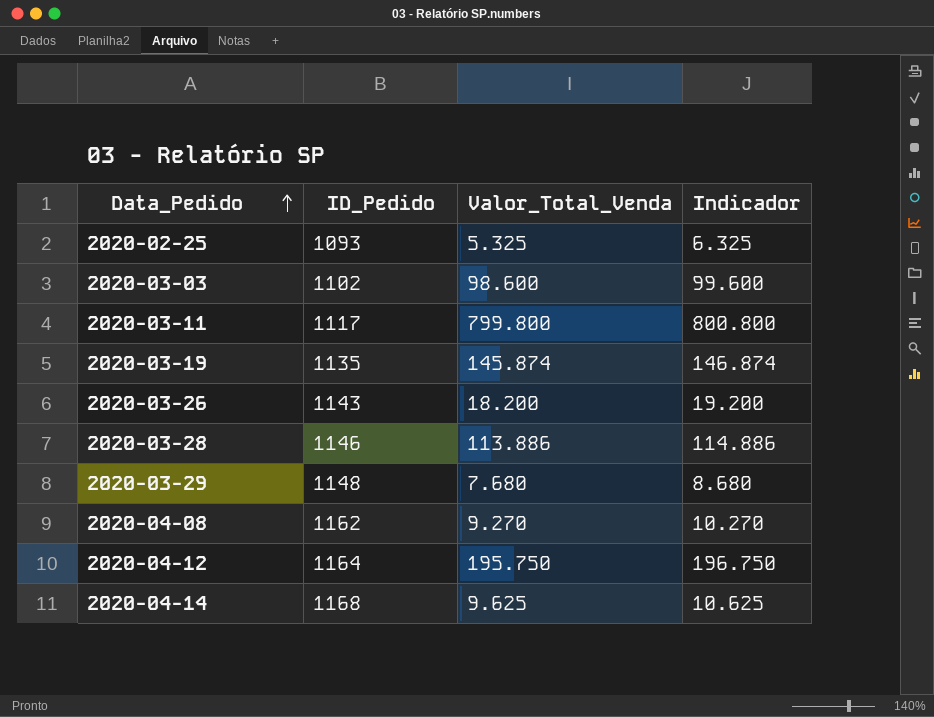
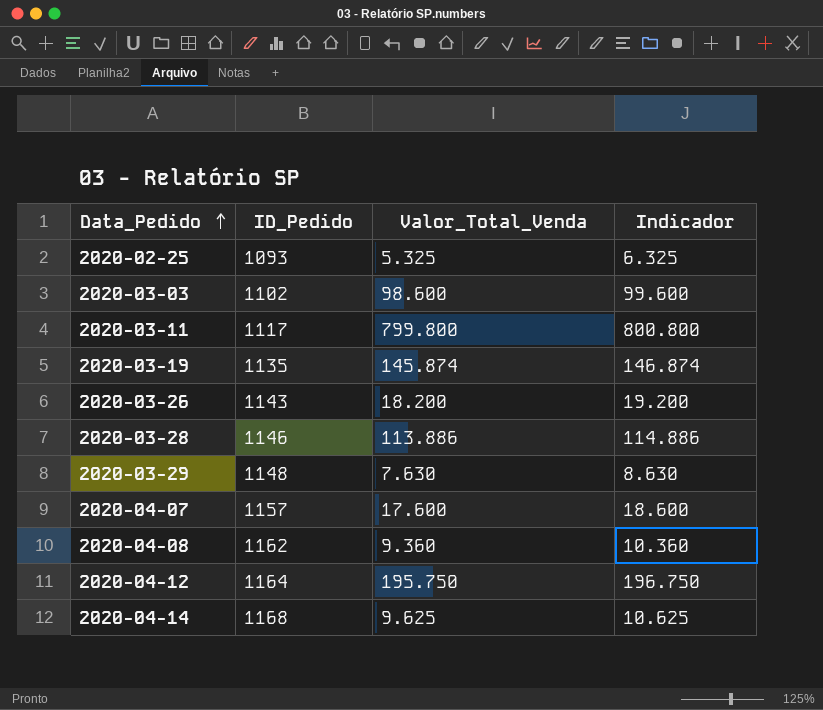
2020-03-29 | Valor_Total_Venda: 7.680 -> 7.630
2020-03-29 | Indicador: 8.680 -> 8.630
row 2020-04-07: none -> 1157 | 17.600 | 18.600
2020-04-08 | Valor_Total_Venda: 9.270 -> 9.360
2020-04-08 | Indicador: 10.270 -> 10.360

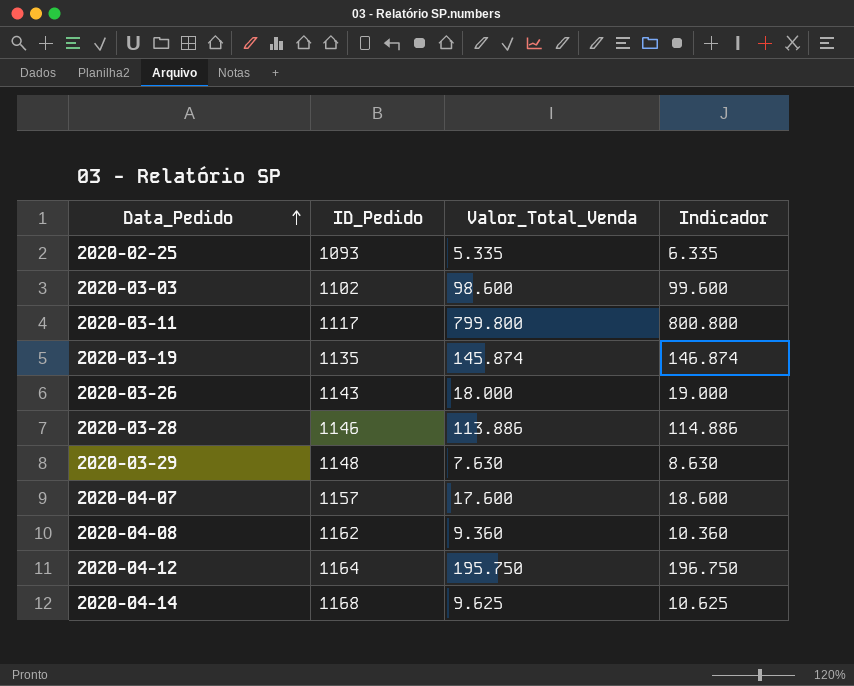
2020-02-25 | Valor_Total_Venda: 5.325 -> 5.335
2020-02-25 | Indicador: 6.325 -> 6.335
2020-03-26 | Valor_Total_Venda: 18.200 -> 18.000
2020-03-26 | Indicador: 19.200 -> 19.000

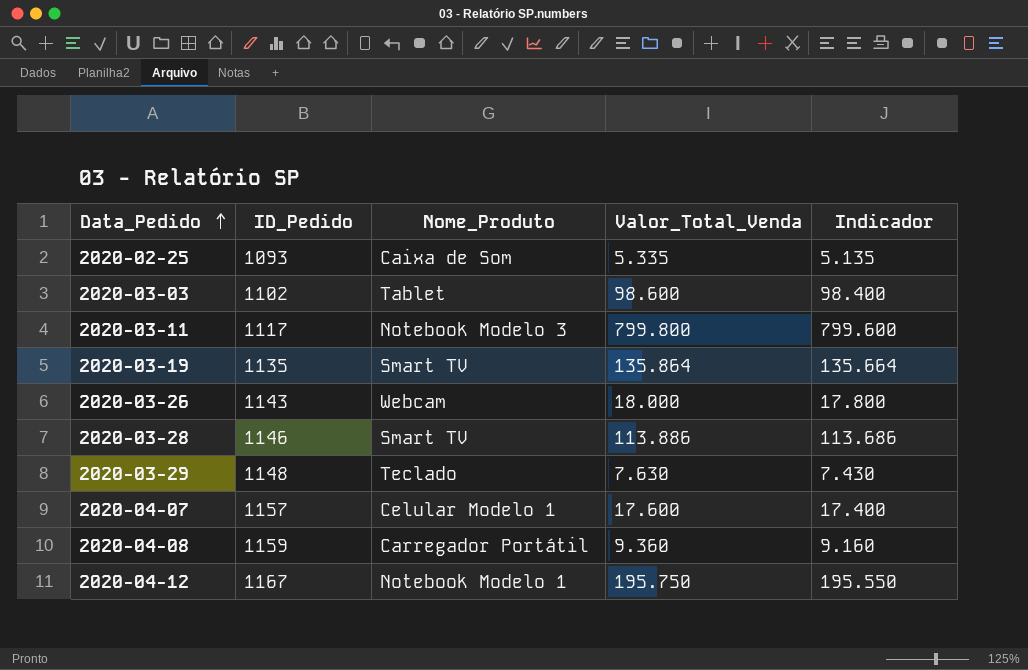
column Nome_Produto | position: none -> 3
column Indicador | formula: [Valor_Total_Venda] + 1000 -> [Valor_Total_Venda] - 200
row 2020-04-14: 1168 | 9.625 | 10.625 -> none
2020-03-19 | Valor_Total_Venda: 145.874 -> 135.864
2020-04-08 | ID_Pedido: 1162 -> 1159
2020-04-12 | ID_Pedido: 1164 -> 1167

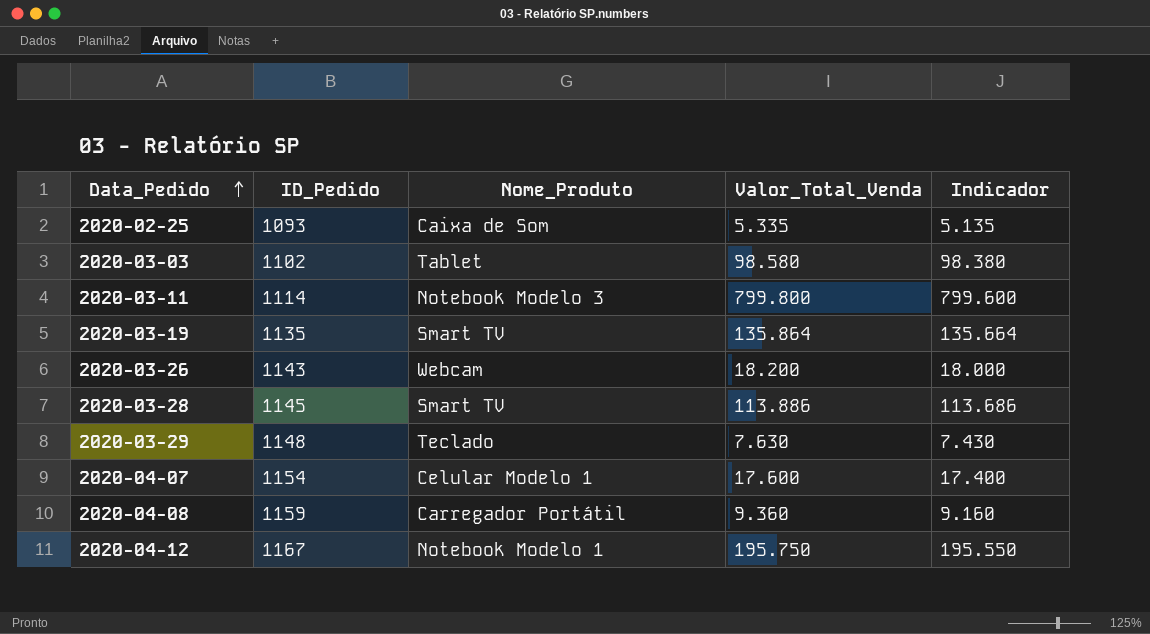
2020-03-03 | Valor_Total_Venda: 98.600 -> 98.580
2020-03-03 | Indicador: 98.400 -> 98.380
2020-03-11 | ID_Pedido: 1117 -> 1114
2020-03-26 | Valor_Total_Venda: 18.000 -> 18.200
2020-03-26 | Indicador: 17.800 -> 18.000
2020-03-28 | ID_Pedido: 1146 -> 1145
2020-04-07 | ID_Pedido: 1157 -> 1154

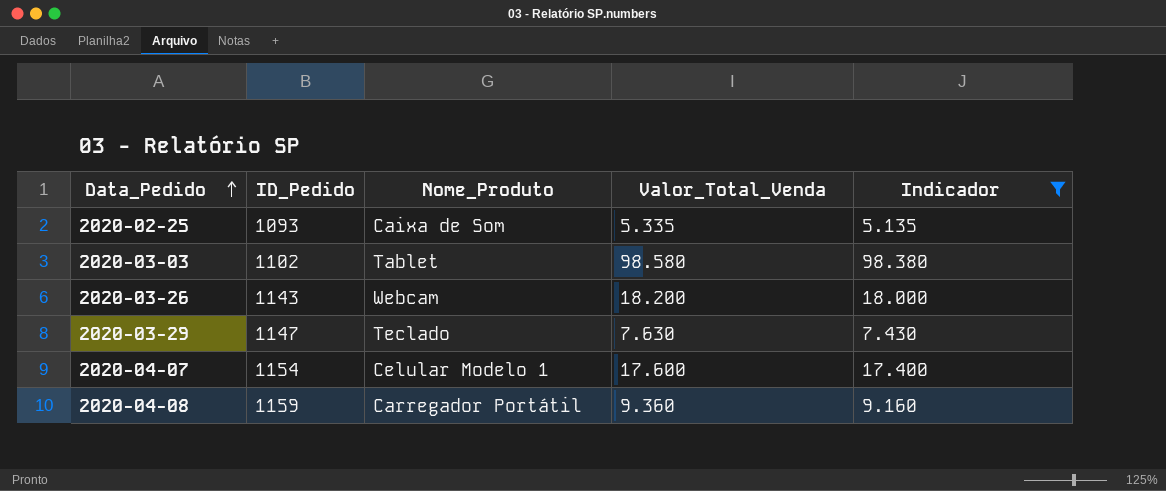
filter: none -> Indicador <= 98.380
2020-03-29 | ID_Pedido: 1148 -> 1147

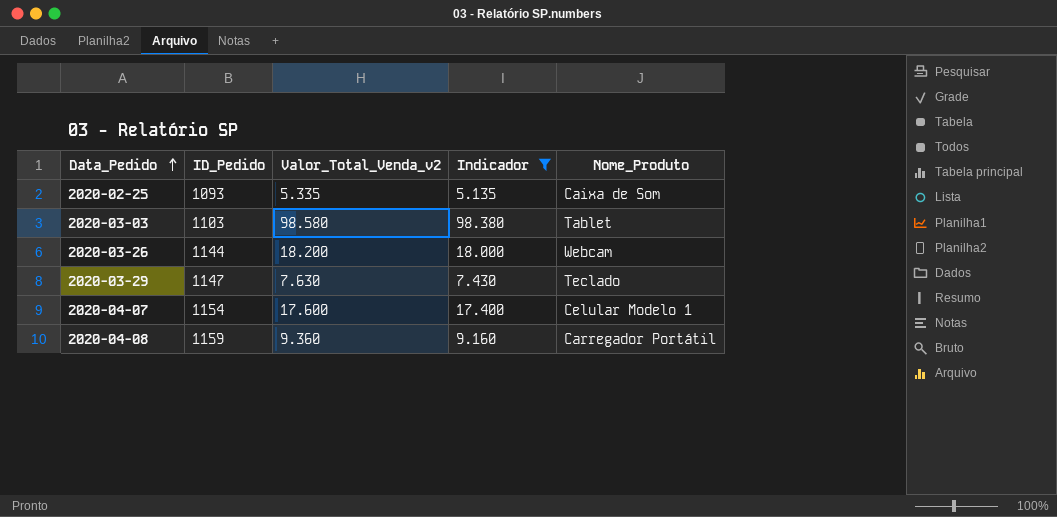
column name: Valor_Total_Venda -> Valor_Total_Venda_v2
column Nome_Produto | position: 3 -> 5
2020-03-03 | ID_Pedido: 1102 -> 1103
2020-03-26 | ID_Pedido: 1143 -> 1144

